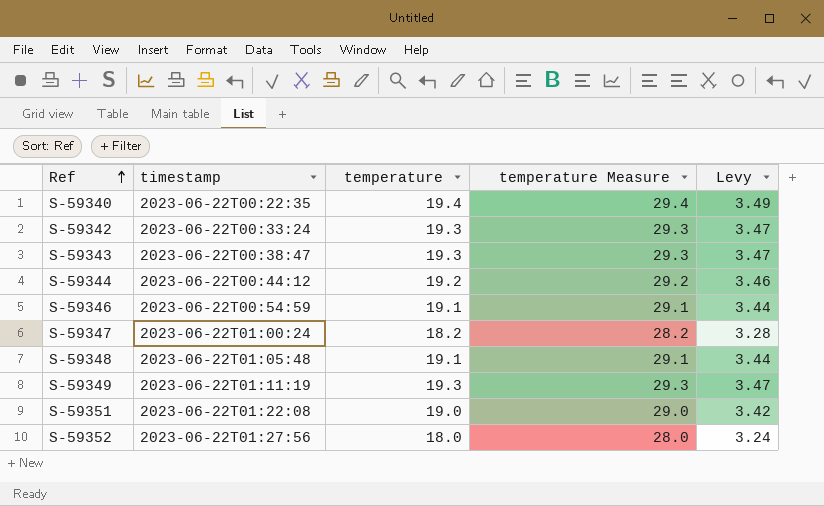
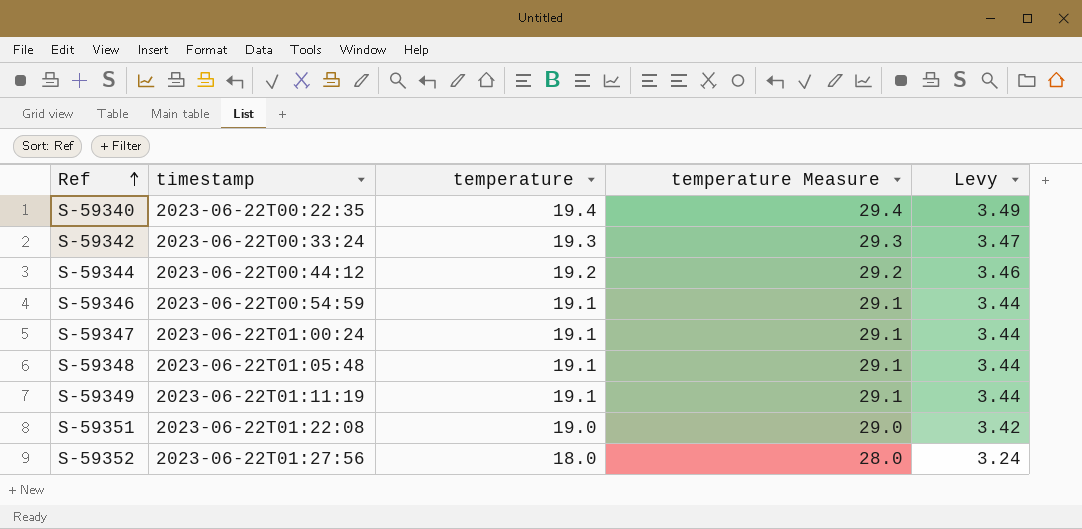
row S-59343: 2023-06-22T00:38:47 | 19.3 | 29.3 | 3.47 -> none
S-59347 | temperature: 18.2 -> 19.1
S-59347 | temperature Measure: 28.2 -> 29.1
S-59347 | Levy: 3.28 -> 3.44
S-59349 | temperature: 19.3 -> 19.1
S-59349 | temperature Measure: 29.3 -> 29.1
S-59349 | Levy: 3.47 -> 3.44

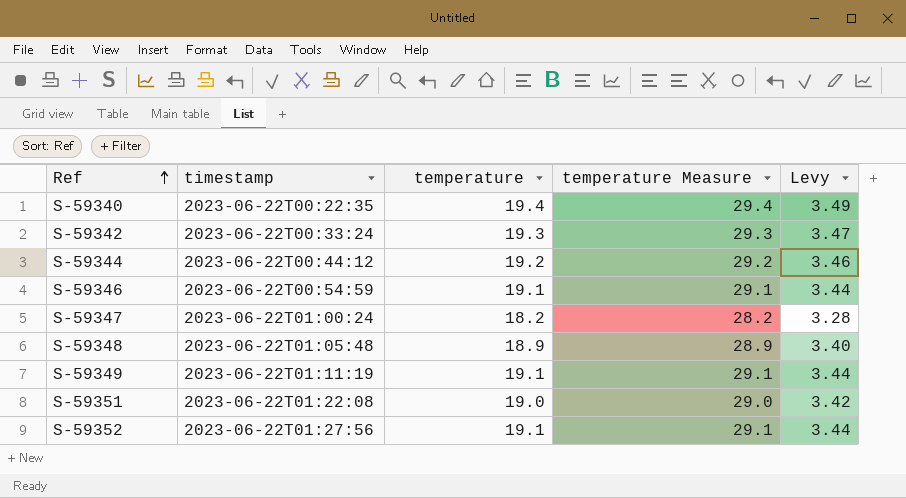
S-59347 | temperature: 19.1 -> 18.2
S-59347 | temperature Measure: 29.1 -> 28.2
S-59347 | Levy: 3.44 -> 3.28
S-59348 | temperature: 19.1 -> 18.9
S-59348 | temperature Measure: 29.1 -> 28.9
S-59348 | Levy: 3.44 -> 3.40
S-59352 | temperature: 18.0 -> 19.1
S-59352 | temperature Measure: 28.0 -> 29.1
S-59352 | Levy: 3.24 -> 3.44

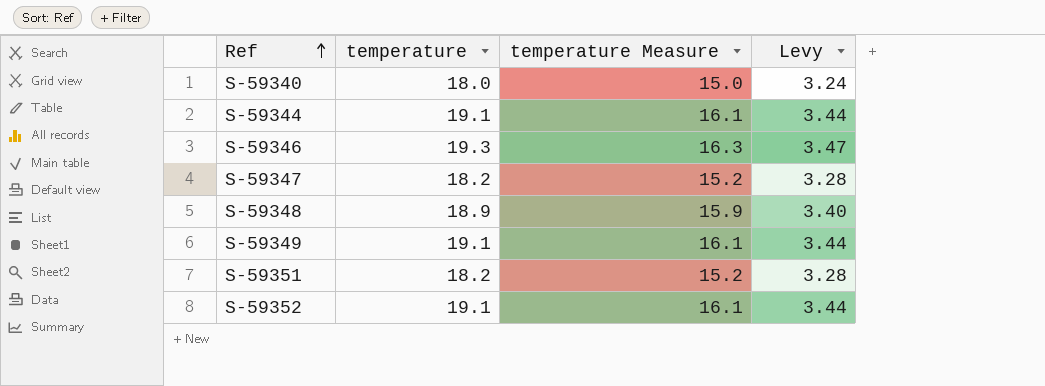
column timestamp | position: 2 -> none
column temperature Measure | formula: [temperature] + 10 -> [temperature] - 3
row S-59342: 2023-06-22T00:33:24 | 19.3 | 29.3 | 3.47 -> none
S-59340 | temperature: 19.4 -> 18.0
S-59340 | Levy: 3.49 -> 3.24
S-59344 | temperature: 19.2 -> 19.1
S-59344 | Levy: 3.46 -> 3.44
S-59346 | temperature: 19.1 -> 19.3
S-59346 | Levy: 3.44 -> 3.47
S-59351 | temperature: 19.0 -> 18.2
S-59351 | Levy: 3.42 -> 3.28

